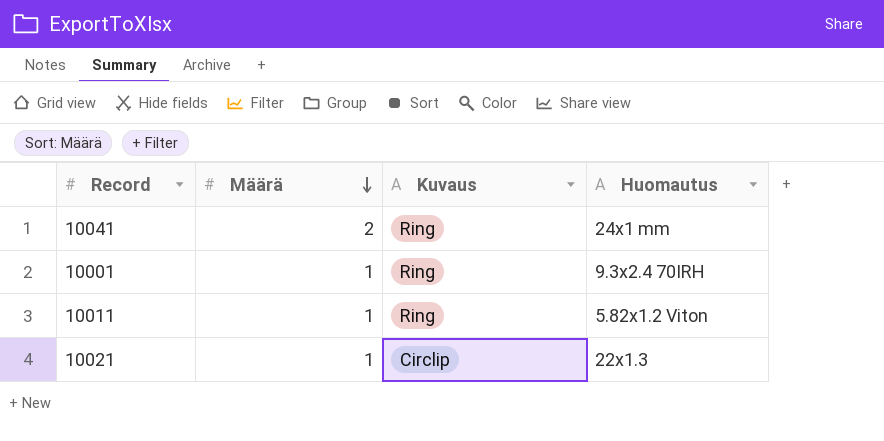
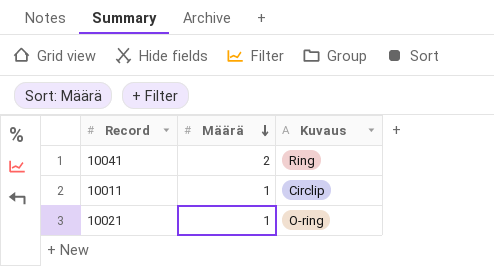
column Huomautus | position: 4 -> none
row 10001: 1 | Ring | 9.3x2.4 70IRH -> none
10011 | Kuvaus: Ring -> Circlip
10021 | Kuvaus: Circlip -> O-ring

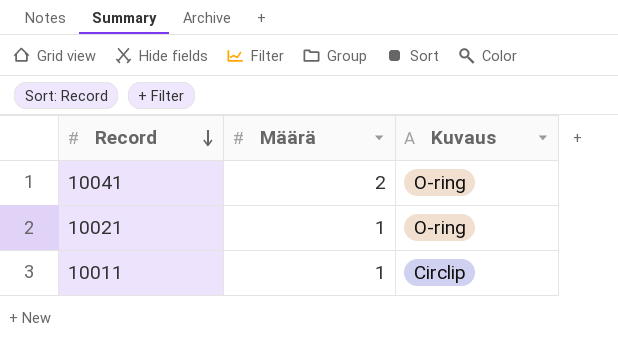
row order: Määrä descending -> Record descending
10041 | Kuvaus: Ring -> O-ring

